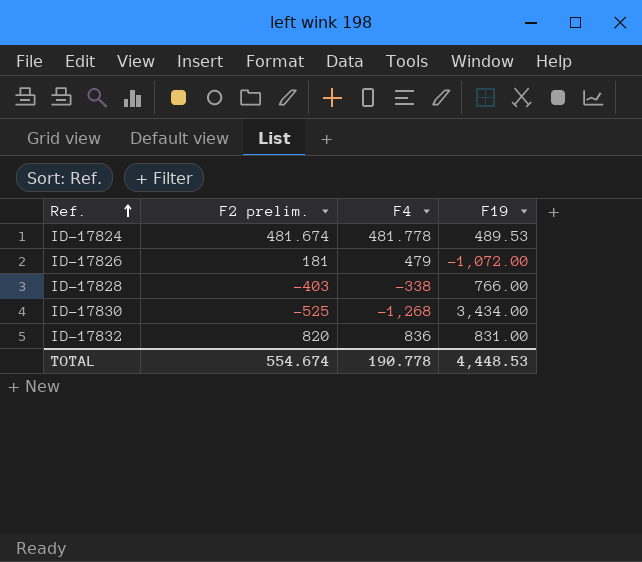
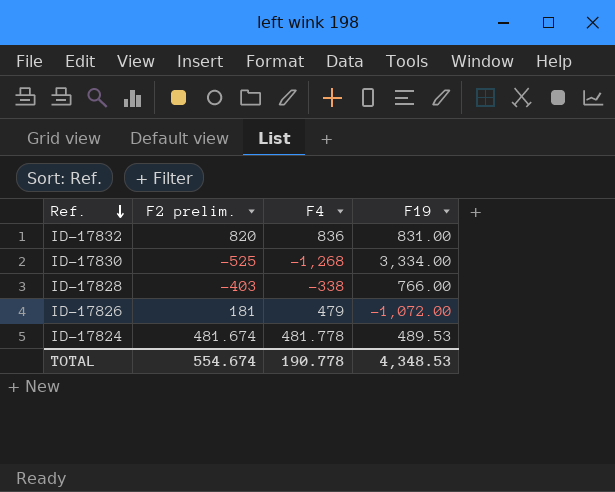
row order: Ref. ascending -> Ref. descending
ID-17830 | F19: 3,434.00 -> 3,334.00
TOTAL | F19: 4,448.53 -> 4,348.53

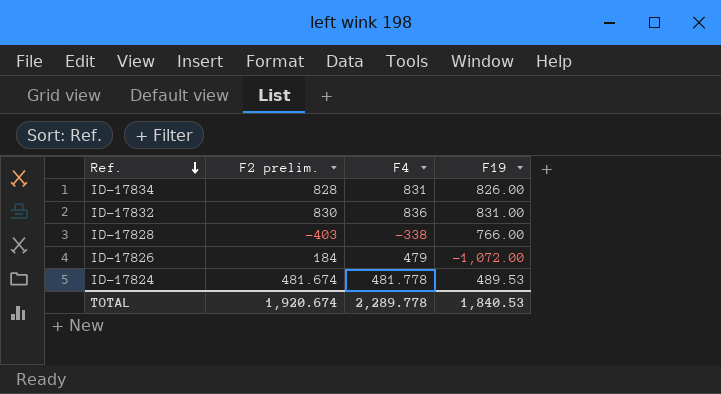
row ID-17830: -525 | -1,268 | 3,334.00 -> none
row ID-17834: none -> 828 | 831 | 826.00
ID-17832 | F2 prelim.: 820 -> 830
ID-17826 | F2 prelim.: 181 -> 184
TOTAL | F2 prelim.: 554.674 -> 1,920.674
TOTAL | F4: 190.778 -> 2,289.778
TOTAL | F19: 4,348.53 -> 1,840.53

